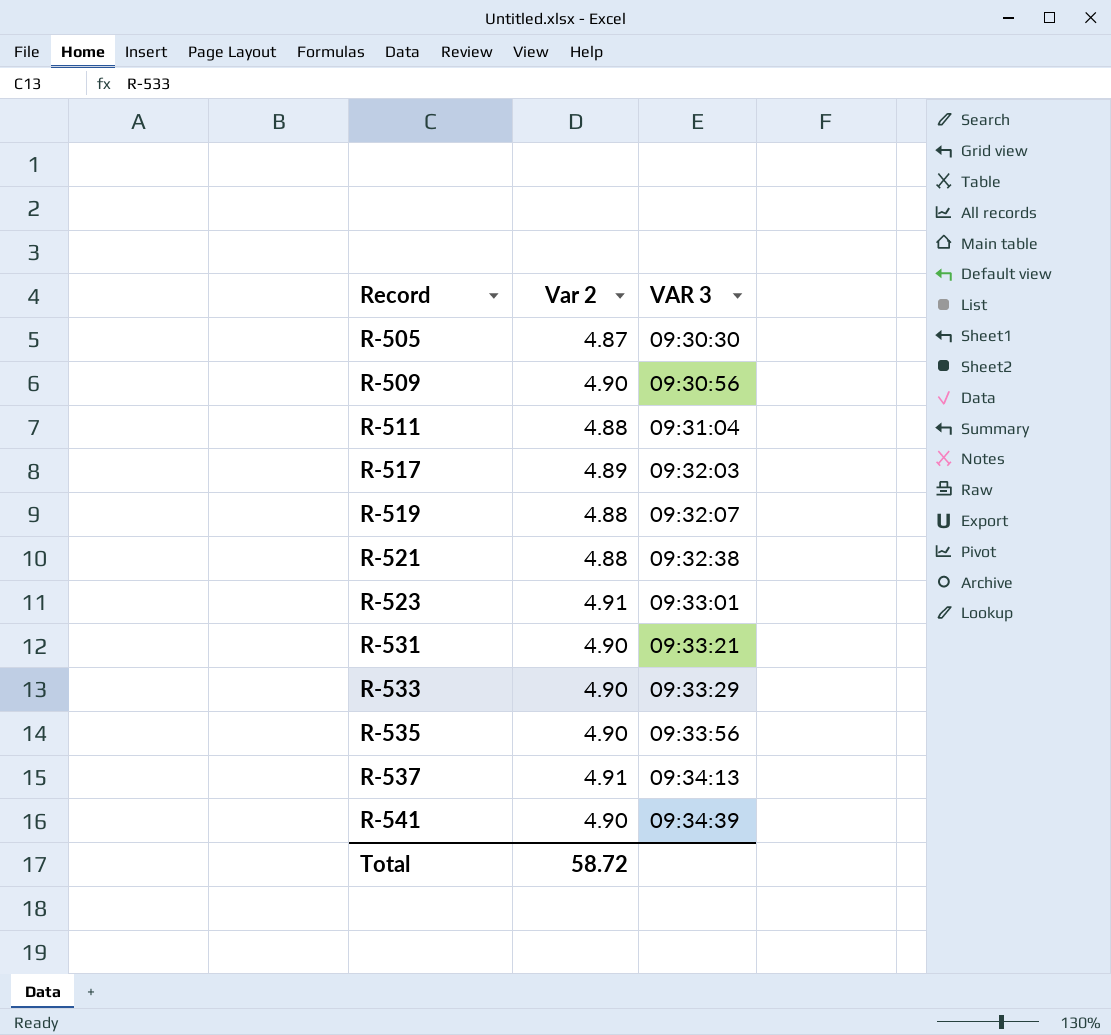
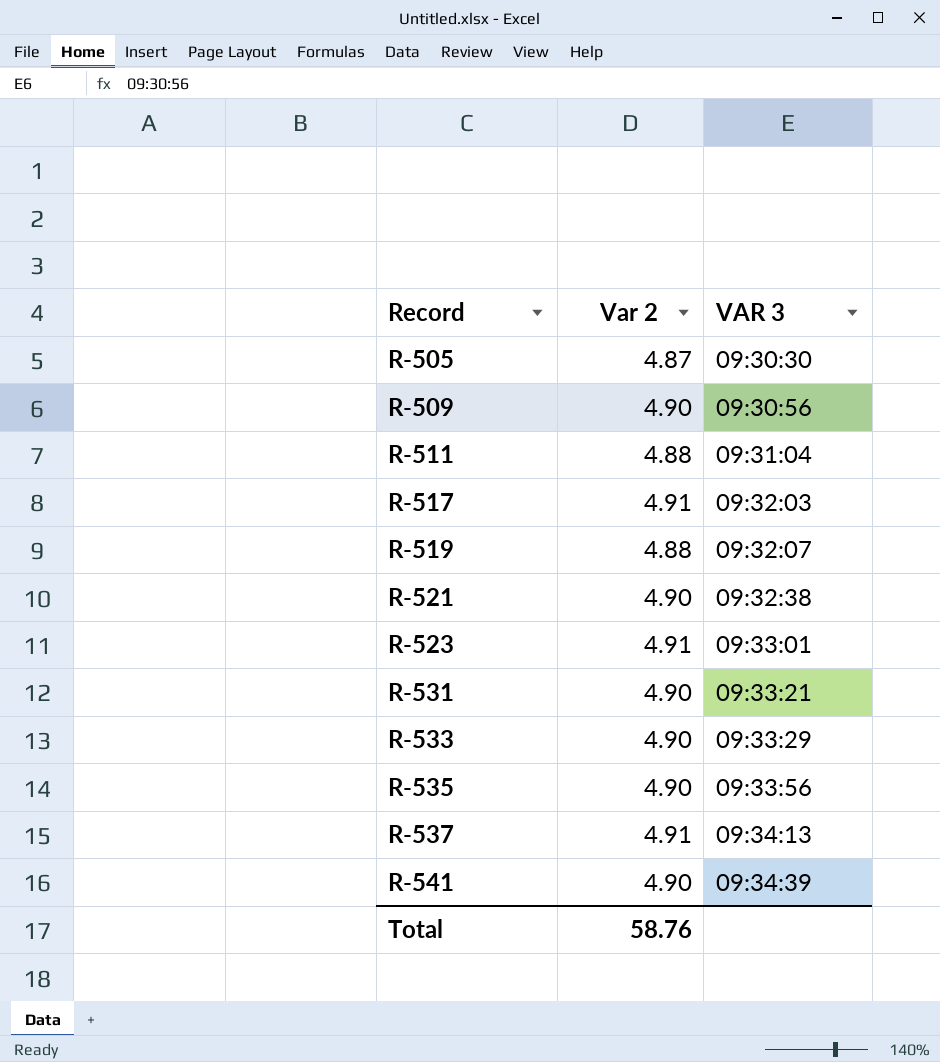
R-517 | Var 2: 4.89 -> 4.91
R-521 | Var 2: 4.88 -> 4.90
Total | Var 2: 58.72 -> 58.76

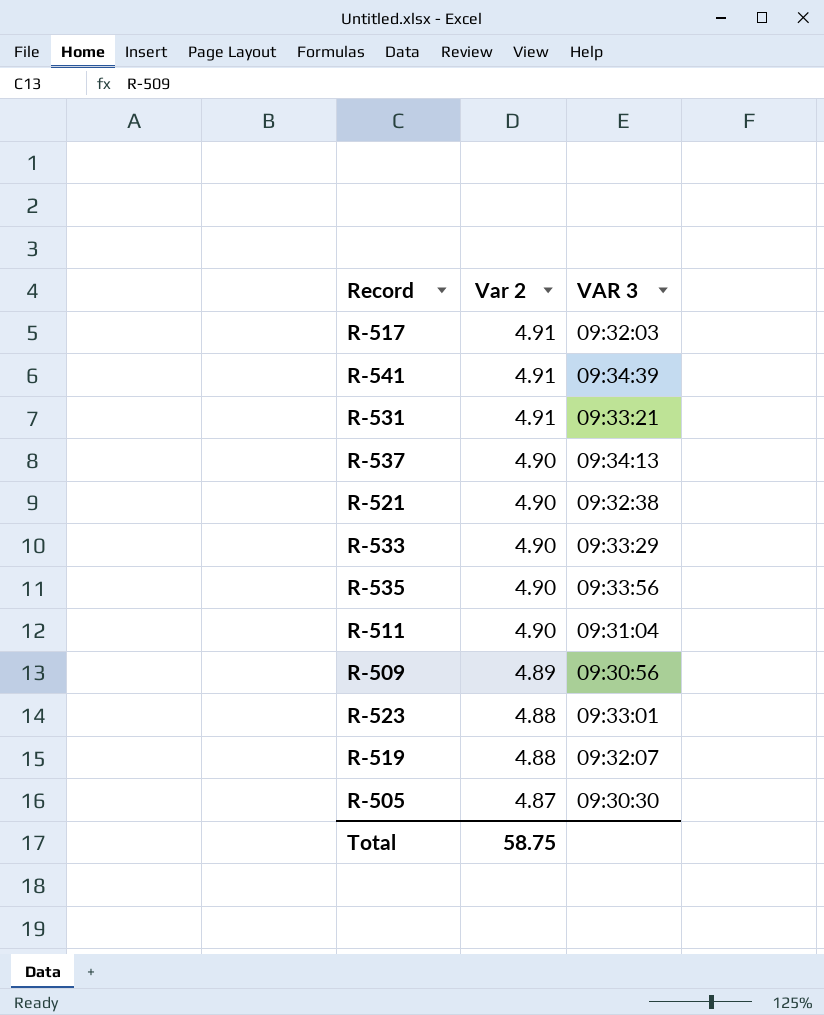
row order: Record ascending -> Var 2 descending
R-541 | Var 2: 4.90 -> 4.91
R-531 | Var 2: 4.90 -> 4.91
R-537 | Var 2: 4.91 -> 4.90
R-511 | Var 2: 4.88 -> 4.90
R-509 | Var 2: 4.90 -> 4.89
R-523 | Var 2: 4.91 -> 4.88
Total | Var 2: 58.76 -> 58.75

